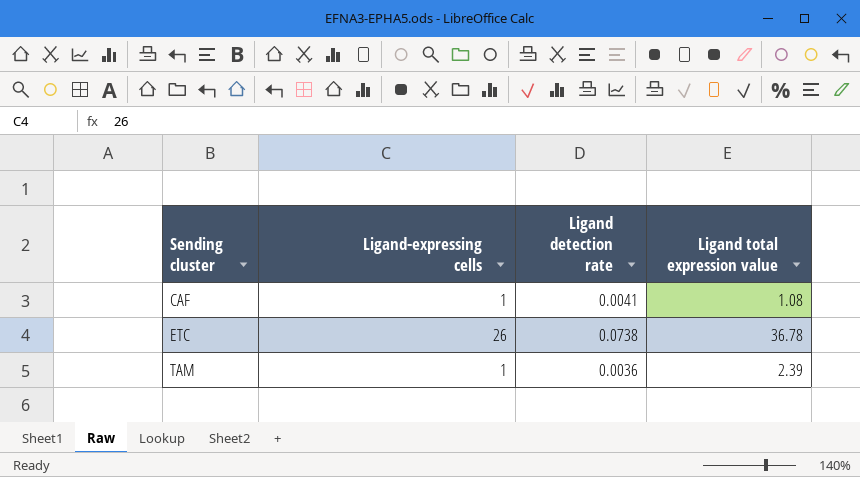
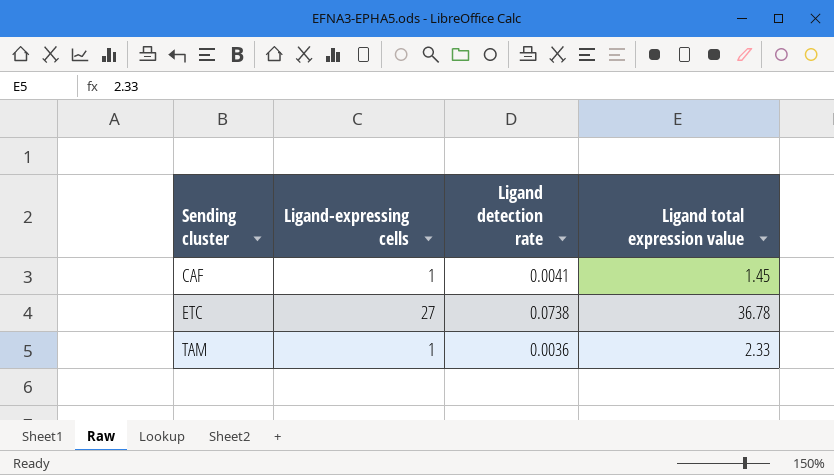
CAF | Ligand total expression value: 1.08 -> 1.45
ETC | Ligand-expressing cells: 26 -> 27
TAM | Ligand total expression value: 2.39 -> 2.33

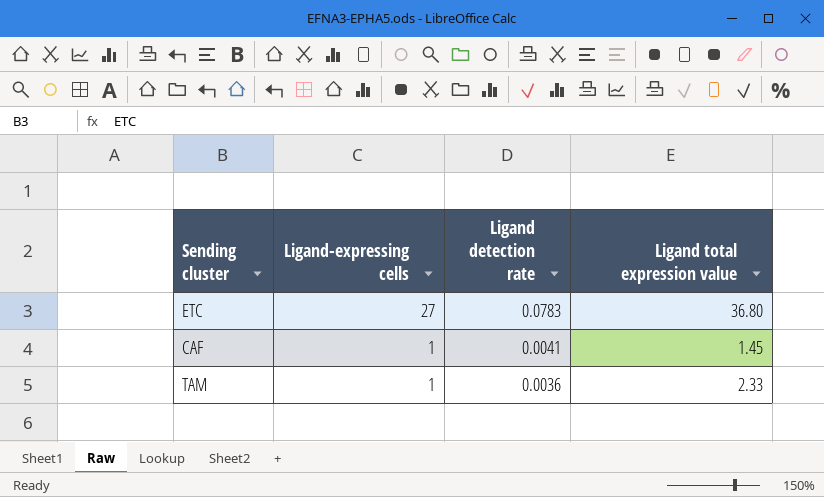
row order: Sending cluster ascending -> Ligand-expressing cells descending
ETC | Ligand detection rate: 0.0738 -> 0.0783
ETC | Ligand total expression value: 36.78 -> 36.80

